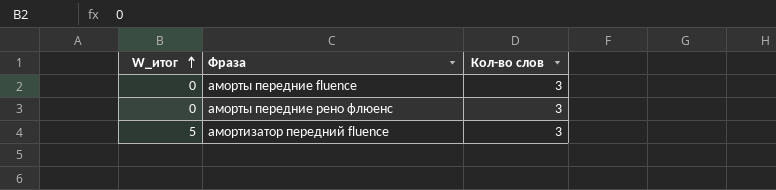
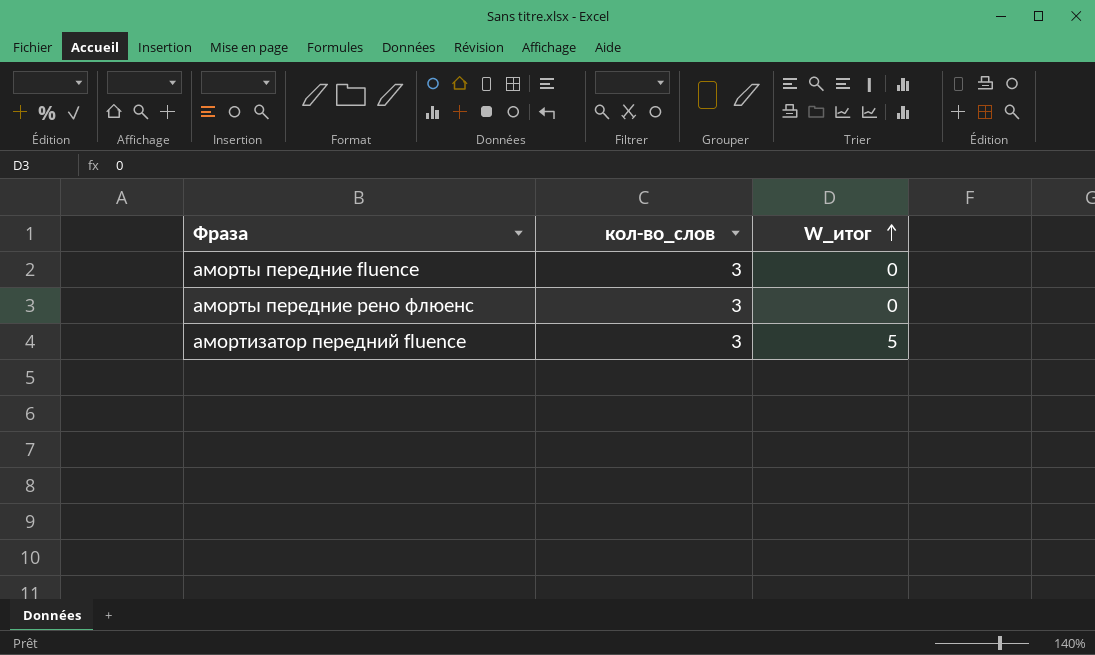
column name: Кол-во слов -> кол-во_слов
column W_итог | position: 1 -> 3

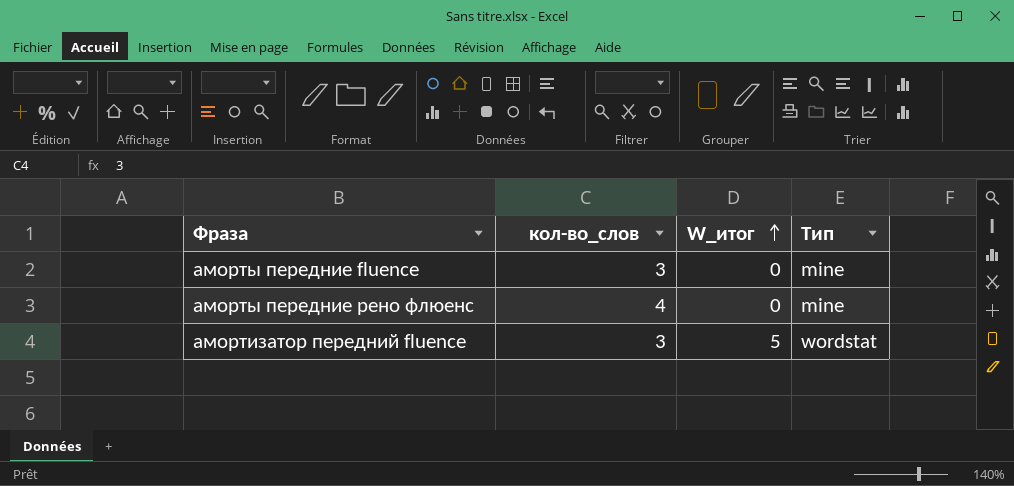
column Тип | position: none -> 4
аморты передние рено флюенс | кол-во_слов: 3 -> 4

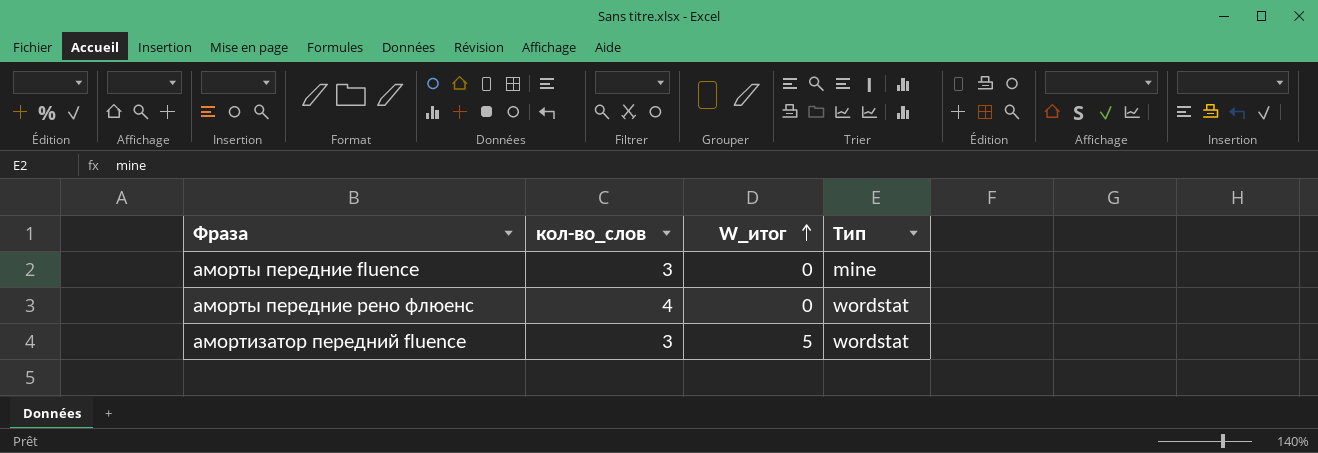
аморты передние рено флюенс | Тип: mine -> wordstat

